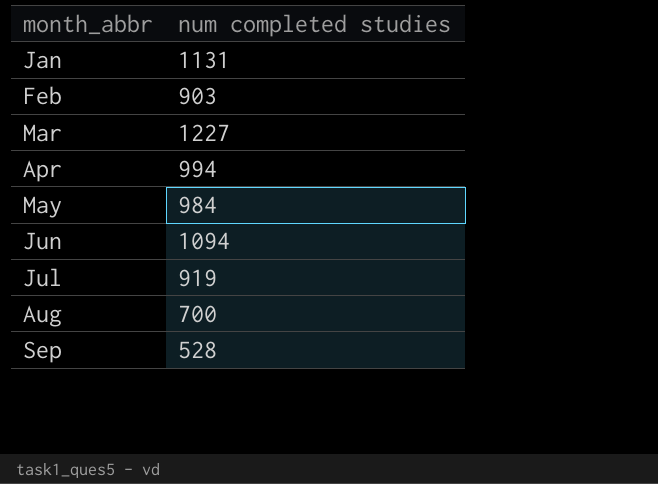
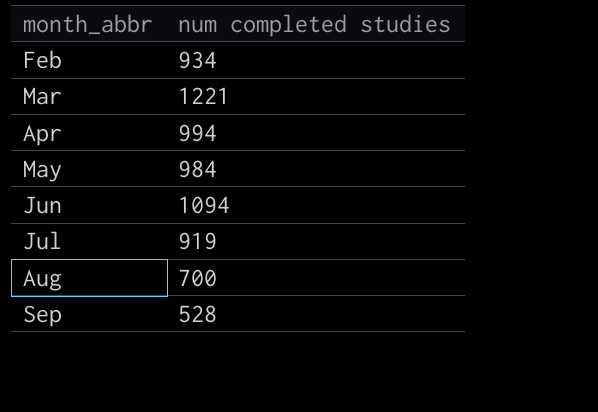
row Jan: 1131 -> none
Feb | num completed studies: 903 -> 934
Mar | num completed studies: 1227 -> 1221

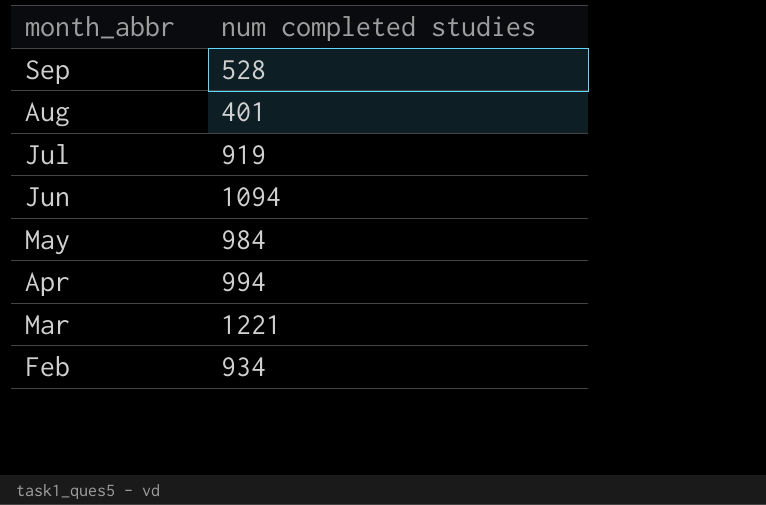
row order: month_abbr ascending -> month_abbr descending
Aug | num completed studies: 700 -> 401

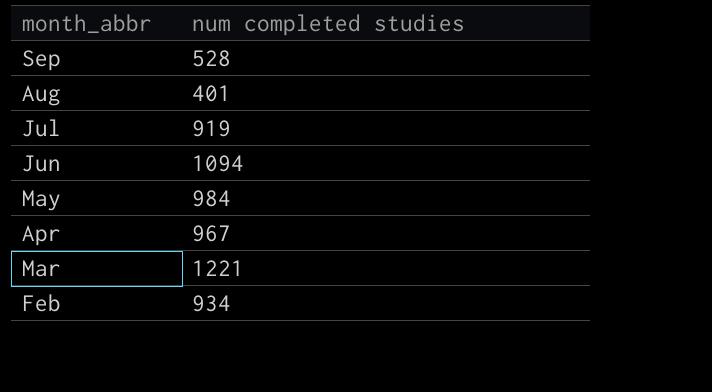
Apr | num completed studies: 994 -> 967

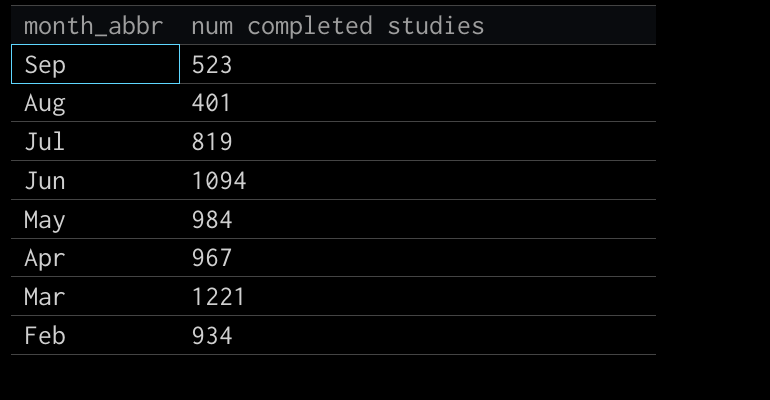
Sep | num completed studies: 528 -> 523
Jul | num completed studies: 919 -> 819

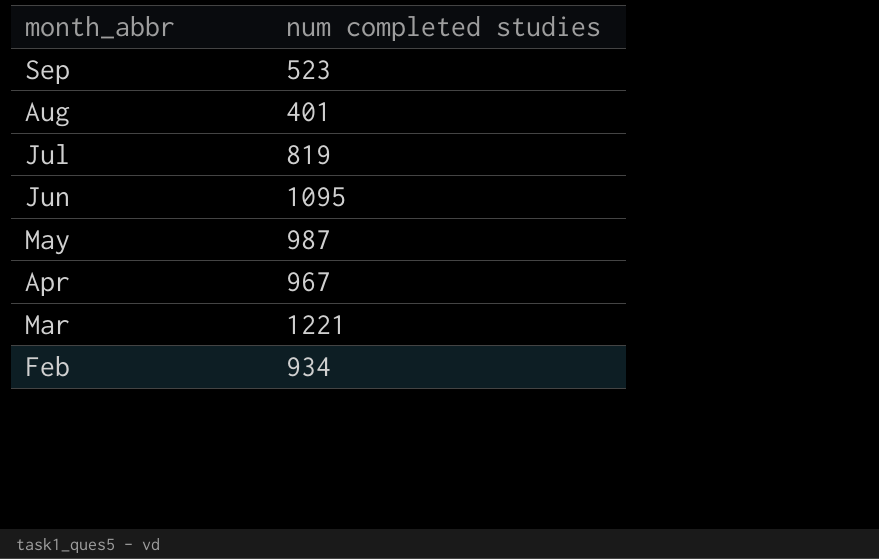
Jun | num completed studies: 1094 -> 1095
May | num completed studies: 984 -> 987

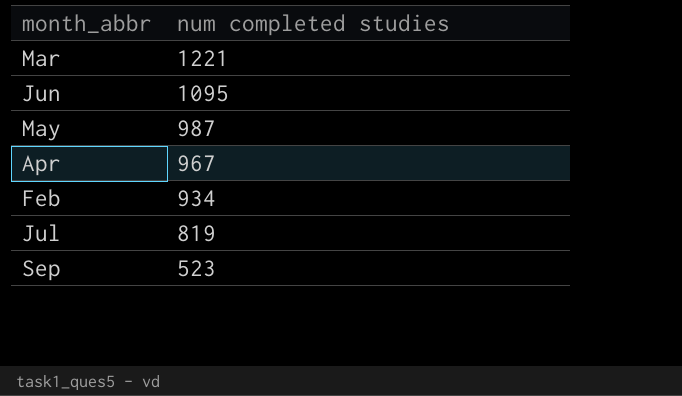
row order: month_abbr descending -> num completed studies descending
row Aug: 401 -> none

